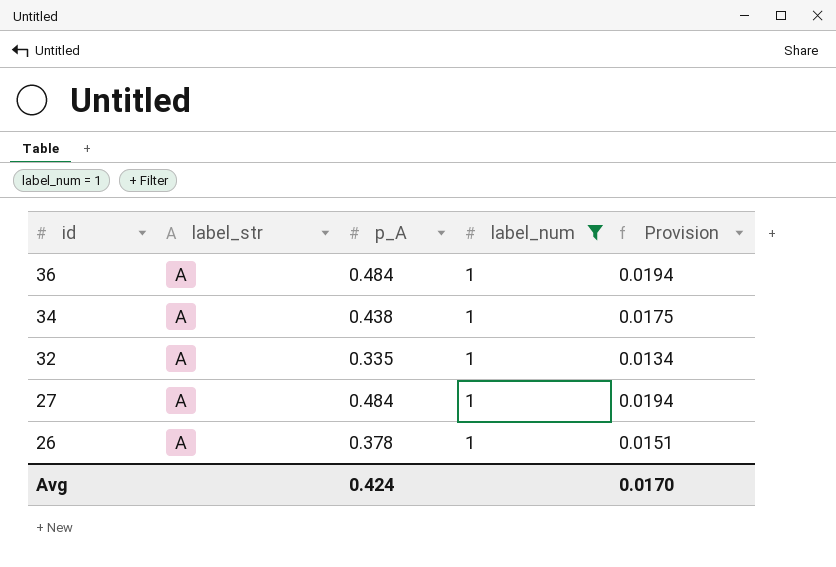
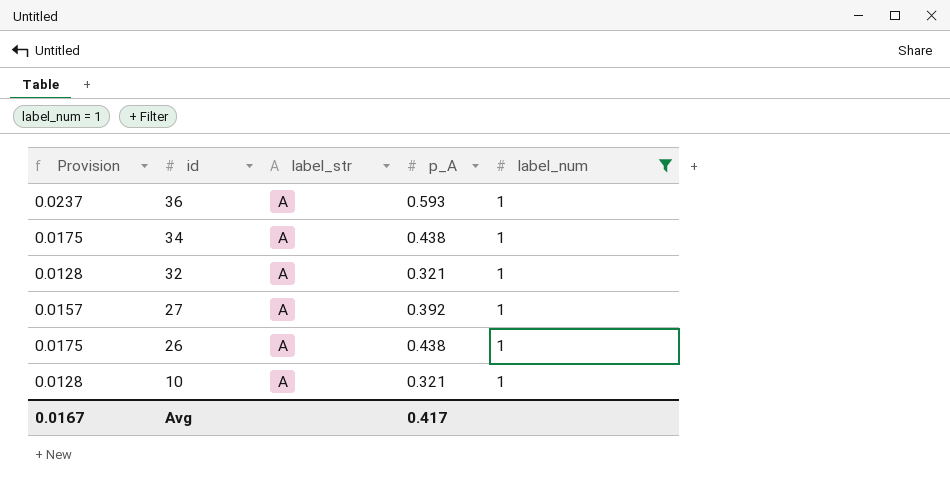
column Provision | position: 5 -> 1
36 | Provision: 0.0194 -> 0.0237
36 | p_A: 0.484 -> 0.593
32 | Provision: 0.0134 -> 0.0128
32 | p_A: 0.335 -> 0.321
27 | Provision: 0.0194 -> 0.0157
27 | p_A: 0.484 -> 0.392
26 | Provision: 0.0151 -> 0.0175
26 | p_A: 0.378 -> 0.438
row 10: none -> 0.0128 | A | 0.321 | 1
Avg | Provision: 0.0170 -> 0.0167
Avg | p_A: 0.424 -> 0.417

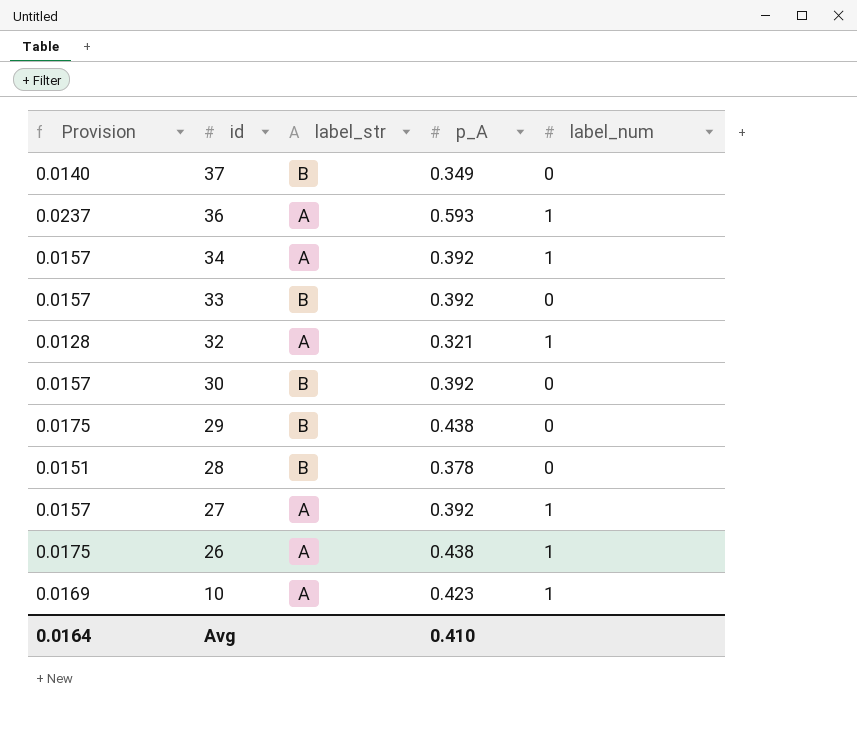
filter: label_num = 1 -> none
34 | Provision: 0.0175 -> 0.0157
34 | p_A: 0.438 -> 0.392
10 | Provision: 0.0128 -> 0.0169
10 | p_A: 0.321 -> 0.423
Avg | Provision: 0.0167 -> 0.0164
Avg | p_A: 0.417 -> 0.410

